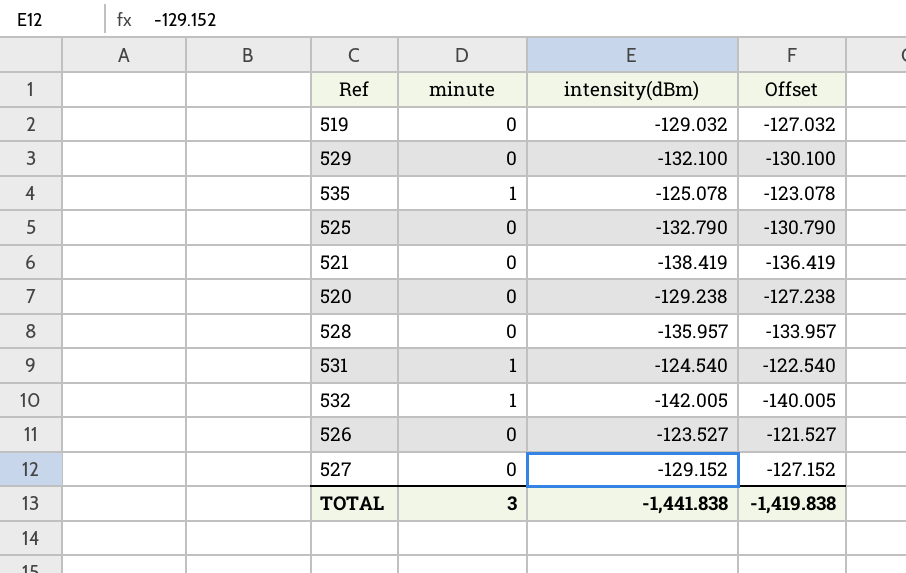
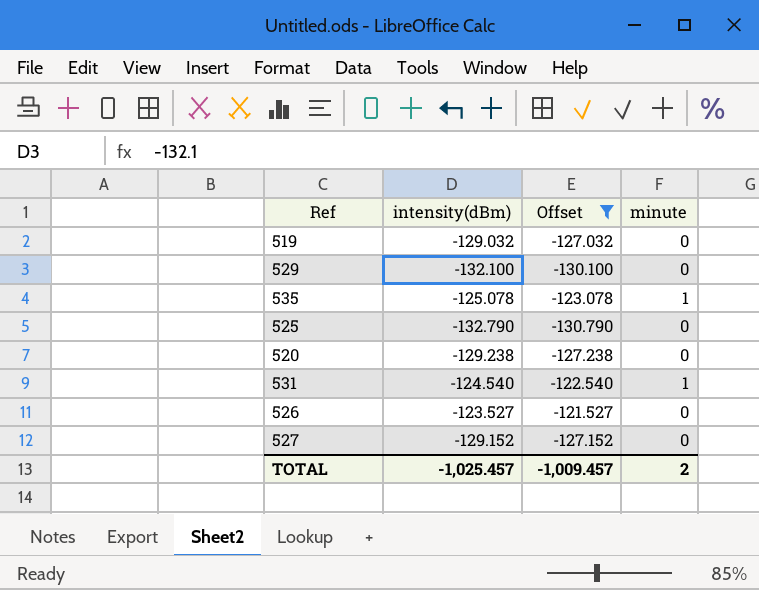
filter: none -> Offset >= -130.790
column minute | position: 2 -> 4
TOTAL | intensity(dBm): -1,441.838 -> -1,025.457
TOTAL | Offset: -1,419.838 -> -1,009.457
TOTAL | minute: 3 -> 2

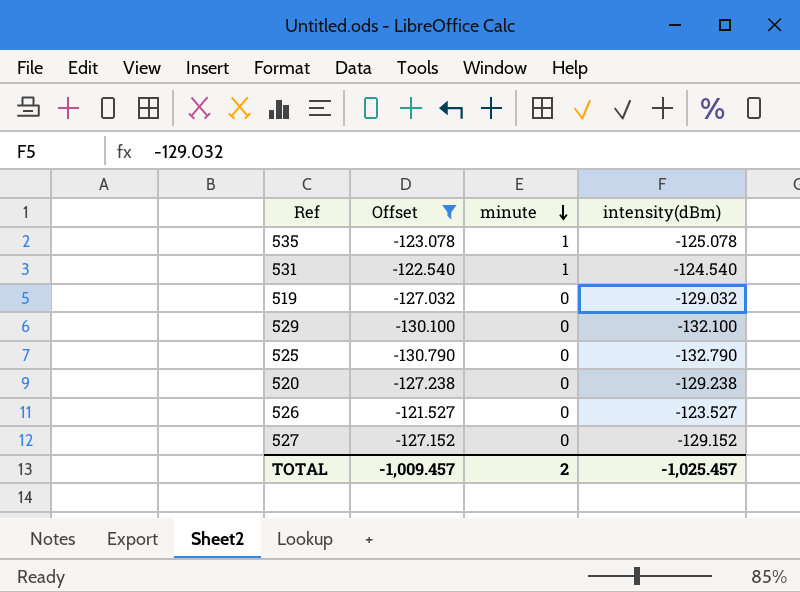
row order: none -> minute descending
column intensity(dBm) | position: 2 -> 4

